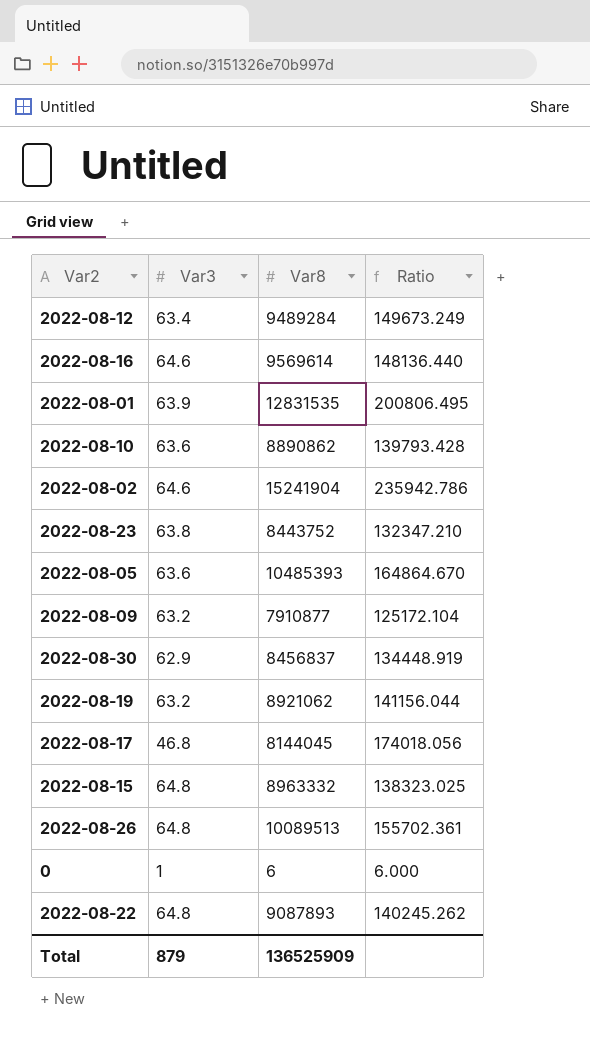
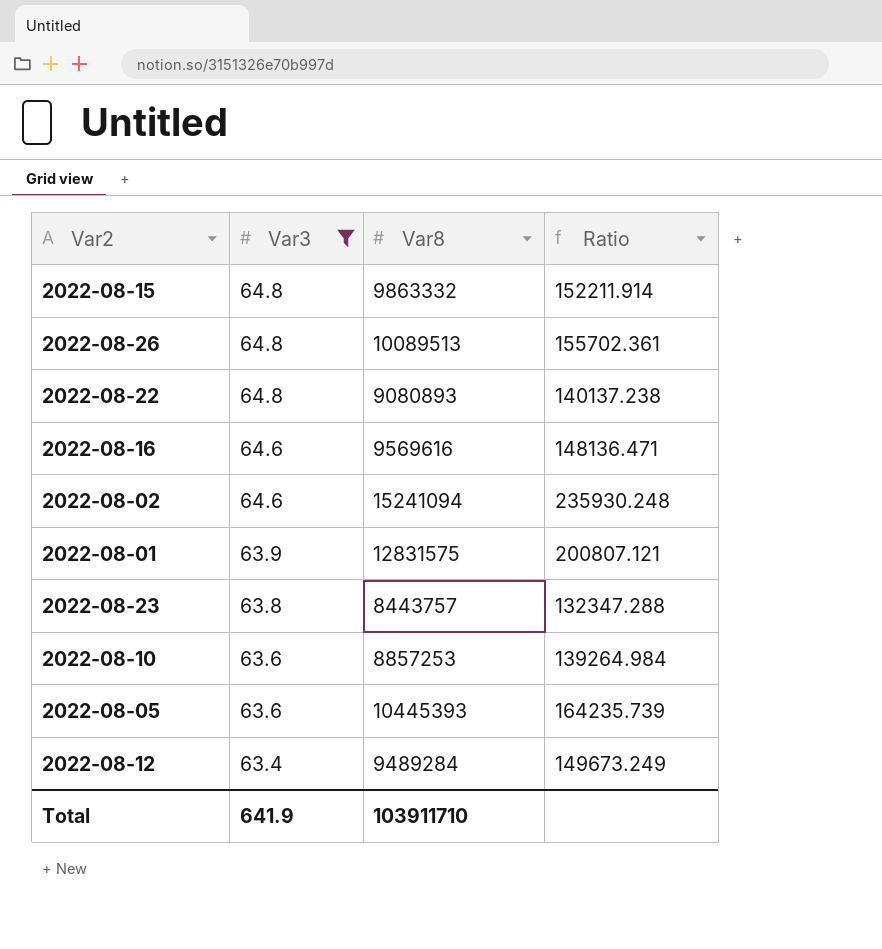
filter: none -> Var3 >= 63.4
row order: none -> Var3 descending
2022-08-15 | Var8: 8963332 -> 9863332
2022-08-15 | Ratio: 138323.025 -> 152211.914
2022-08-22 | Var8: 9087893 -> 9080893
2022-08-22 | Ratio: 140245.262 -> 140137.238
2022-08-16 | Var8: 9569614 -> 9569616
2022-08-16 | Ratio: 148136.440 -> 148136.471
2022-08-02 | Var8: 15241904 -> 15241094
2022-08-02 | Ratio: 235942.786 -> 235930.248
2022-08-01 | Var8: 12831535 -> 12831575
2022-08-01 | Ratio: 200806.495 -> 200807.121
2022-08-23 | Var8: 8443752 -> 8443757
2022-08-23 | Ratio: 132347.210 -> 132347.288
2022-08-10 | Var8: 8890862 -> 8857253
2022-08-10 | Ratio: 139793.428 -> 139264.984
2022-08-05 | Var8: 10485393 -> 10445393
2022-08-05 | Ratio: 164864.670 -> 164235.739
Total | Var3: 879 -> 641.9
Total | Var8: 136525909 -> 103911710

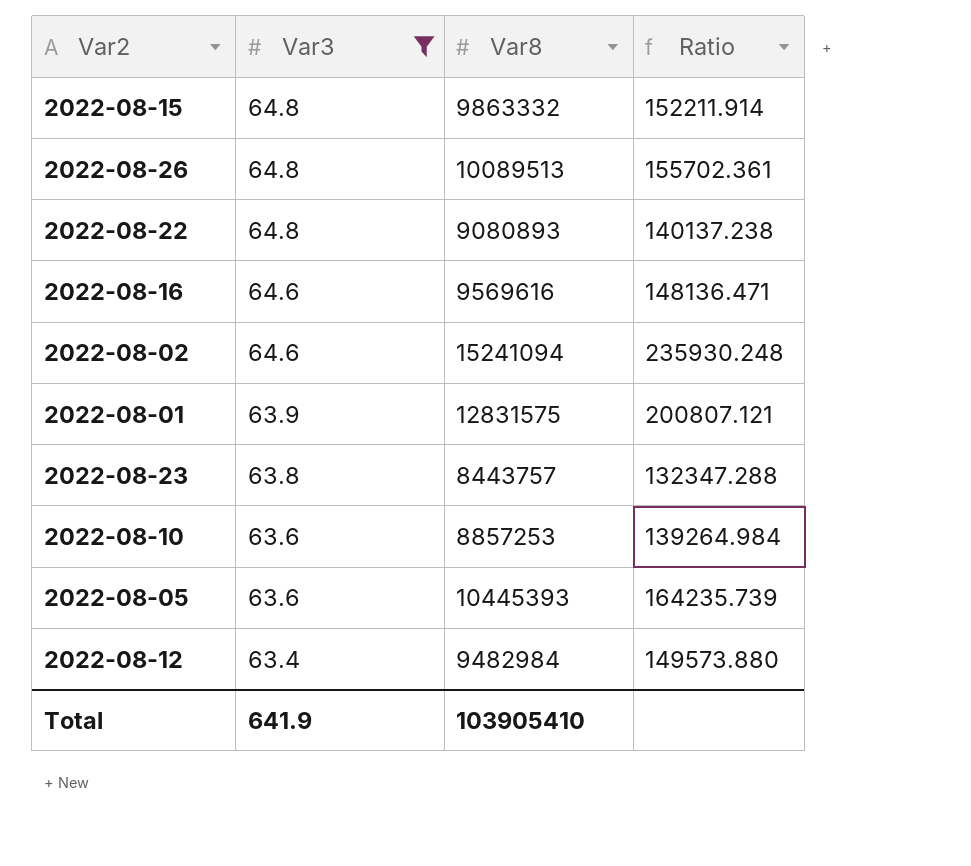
2022-08-12 | Var8: 9489284 -> 9482984
2022-08-12 | Ratio: 149673.249 -> 149573.880
Total | Var8: 103911710 -> 103905410

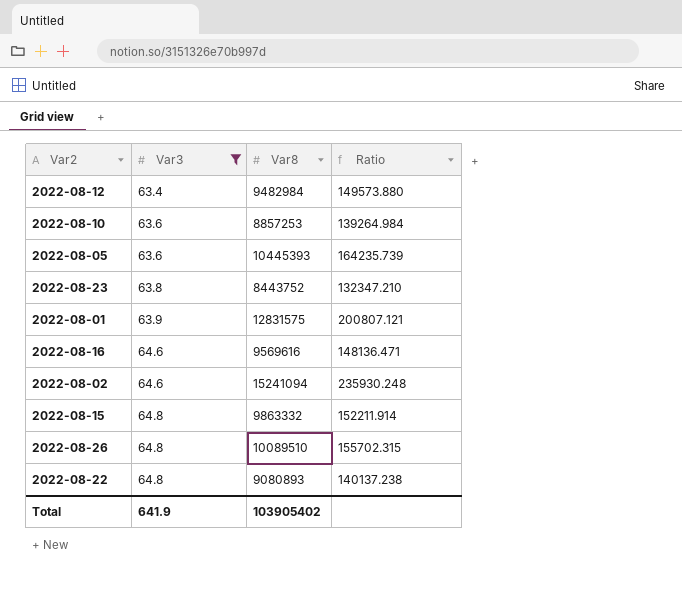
row order: Var3 descending -> Var3 ascending
2022-08-23 | Var8: 8443757 -> 8443752
2022-08-23 | Ratio: 132347.288 -> 132347.210
2022-08-26 | Var8: 10089513 -> 10089510
2022-08-26 | Ratio: 155702.361 -> 155702.315
Total | Var8: 103905410 -> 103905402

